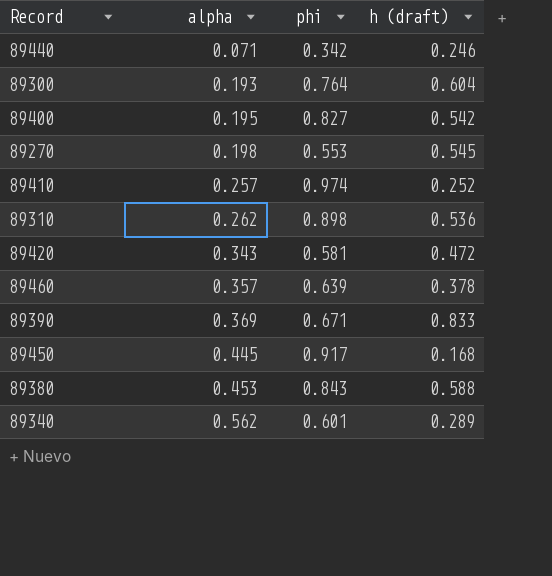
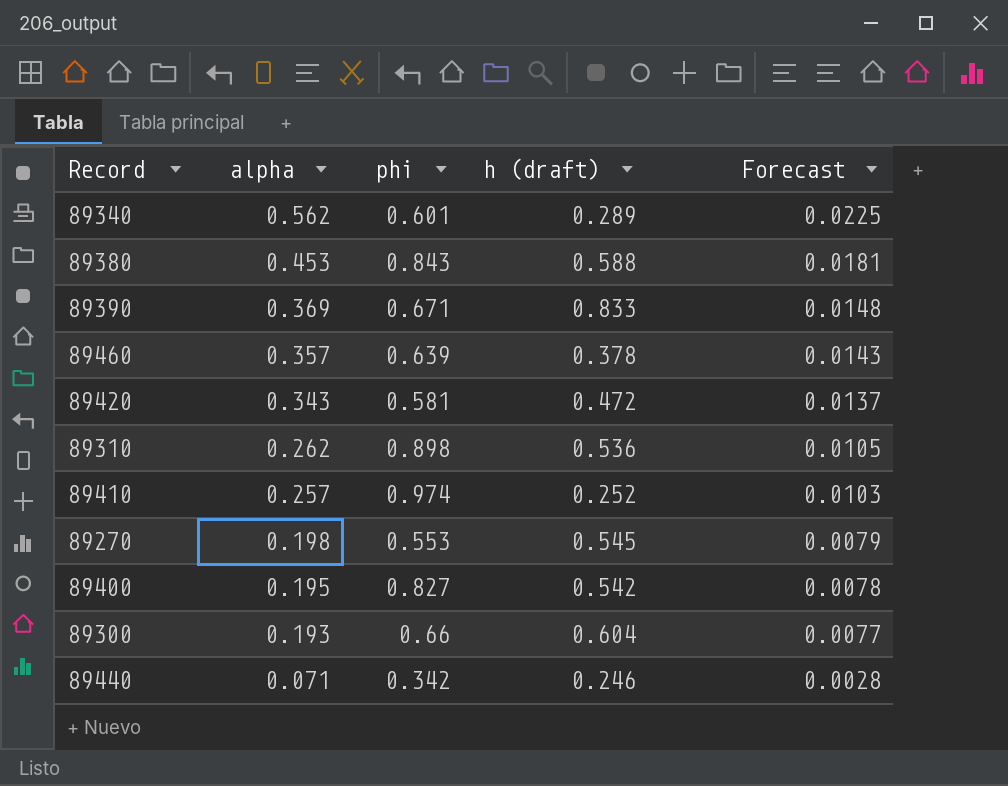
row order: alpha ascending -> alpha descending
column Forecast | formula: none -> [alpha] * 0.04
row 89450: 0.445 | 0.917 | 0.168 -> none
89300 | phi: 0.764 -> 0.66

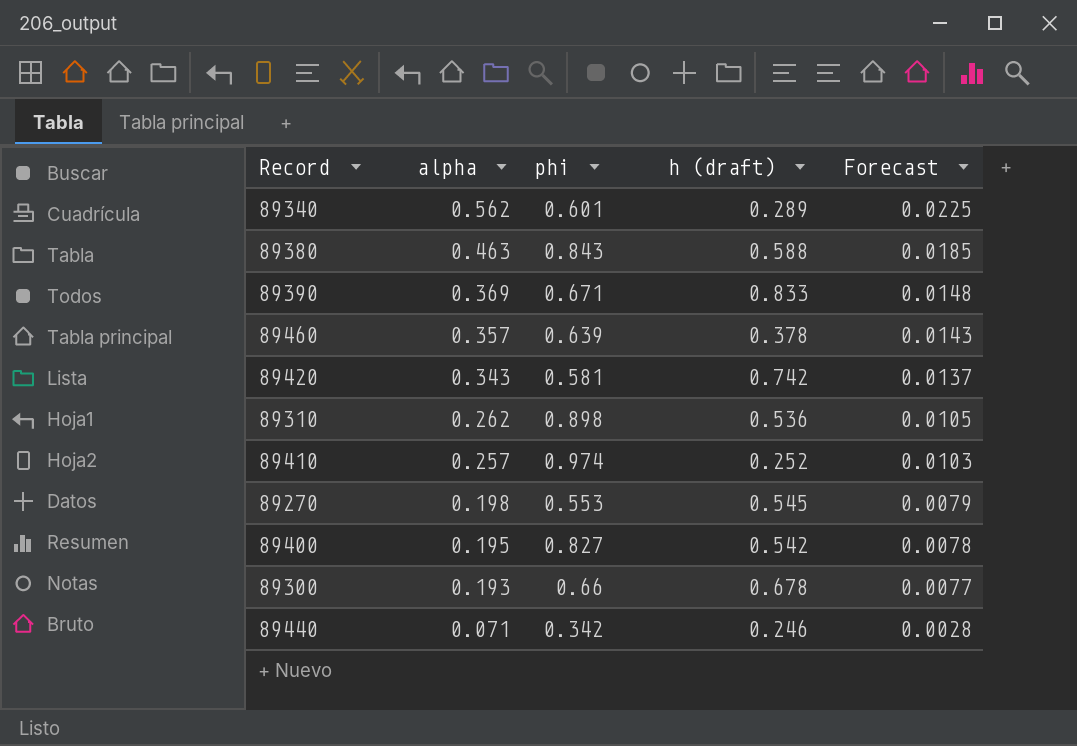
89380 | alpha: 0.453 -> 0.463
89380 | Forecast: 0.0181 -> 0.0185
89420 | h (draft): 0.472 -> 0.742
89300 | h (draft): 0.604 -> 0.678

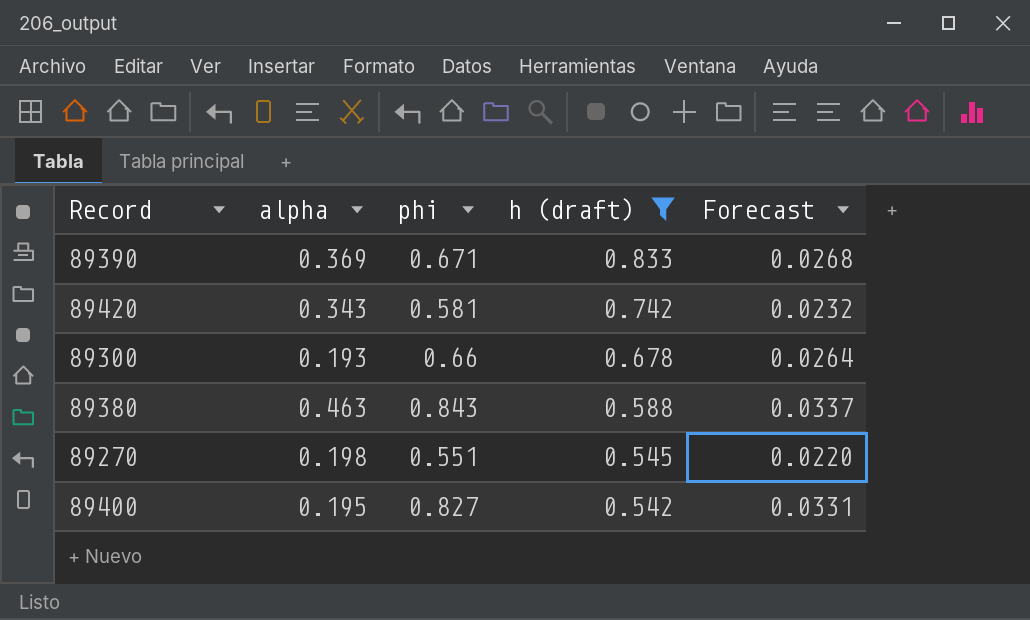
filter: none -> h (draft) >= 0.542
row order: alpha descending -> h (draft) descending
column Forecast | formula: [alpha] * 0.04 -> [phi] * 0.04
89270 | phi: 0.553 -> 0.551

